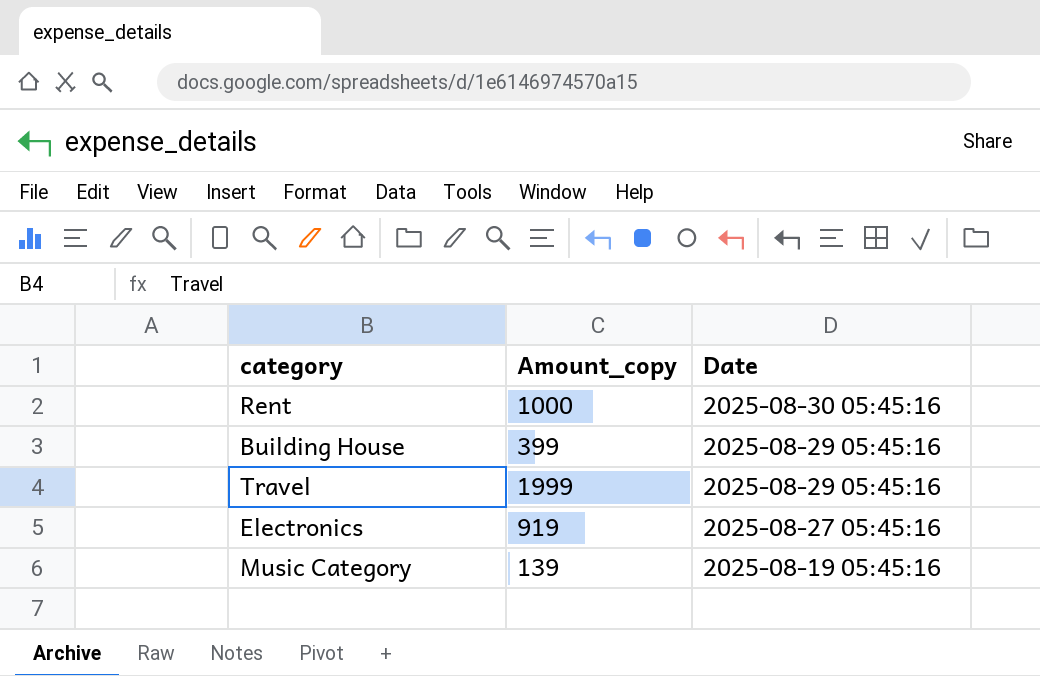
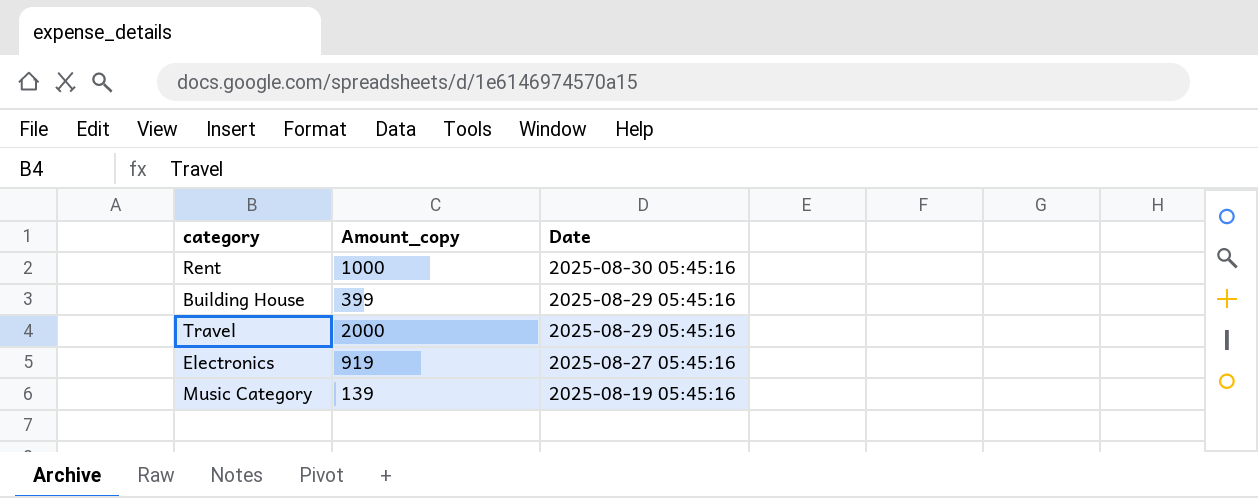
Travel | Amount_copy: 1999 -> 2000

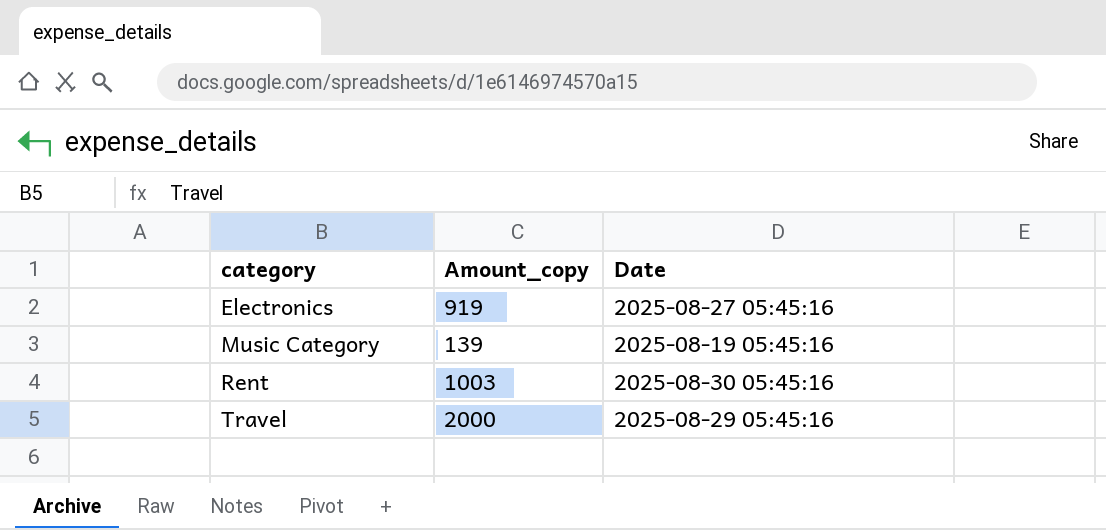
row order: Date descending -> category ascending
row Building House: 399 | 2025-08-29 05:45:16 -> none
Rent | Amount_copy: 1000 -> 1003

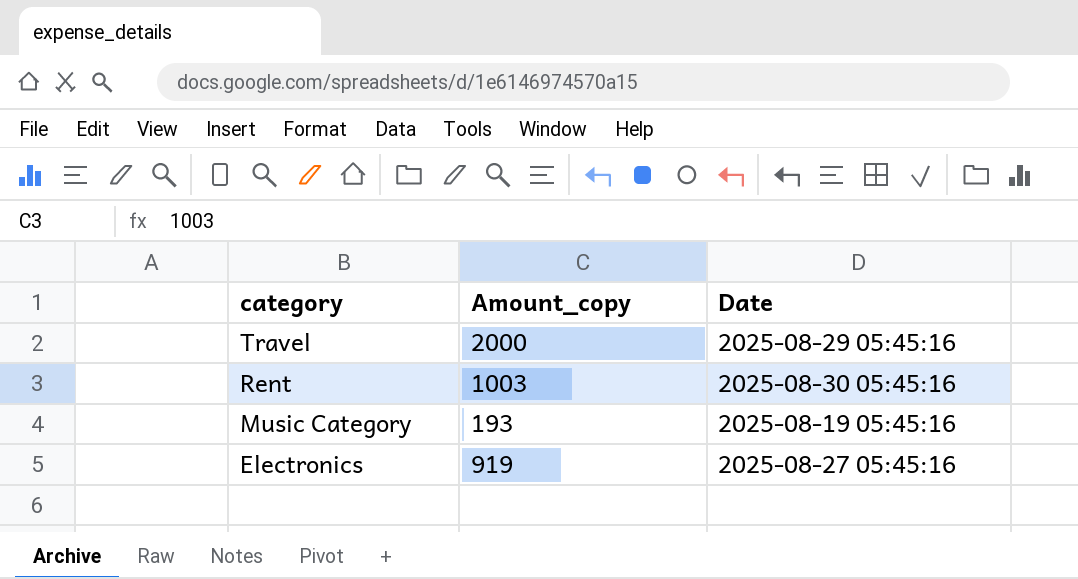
row order: category ascending -> category descending
Music Category | Amount_copy: 139 -> 193

